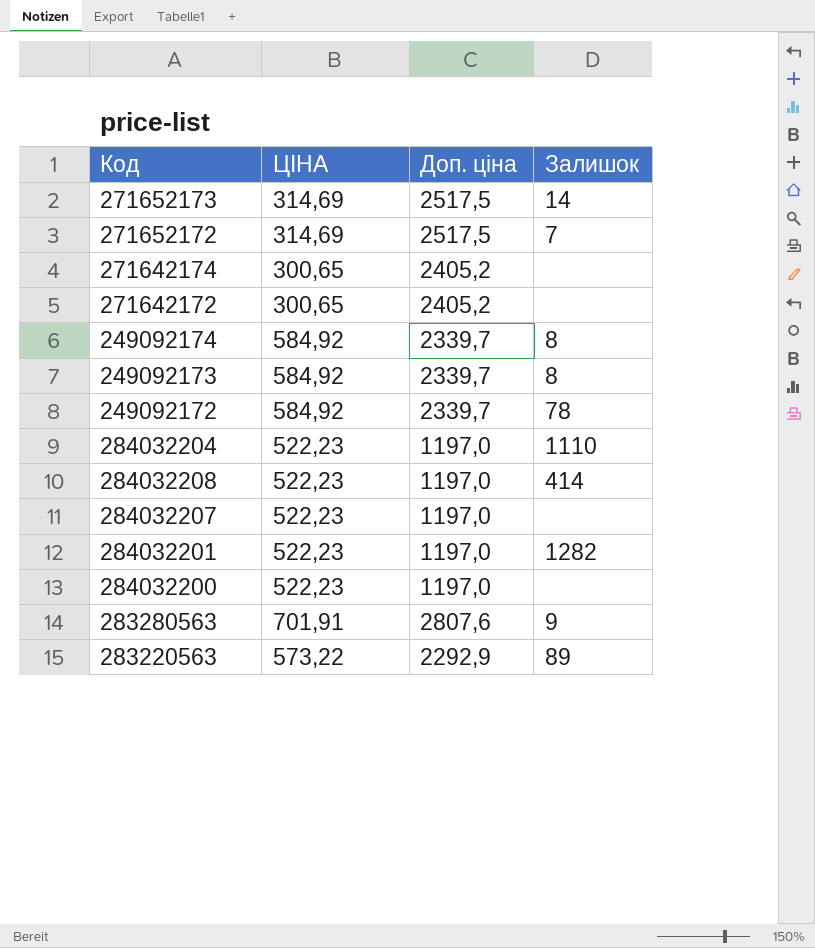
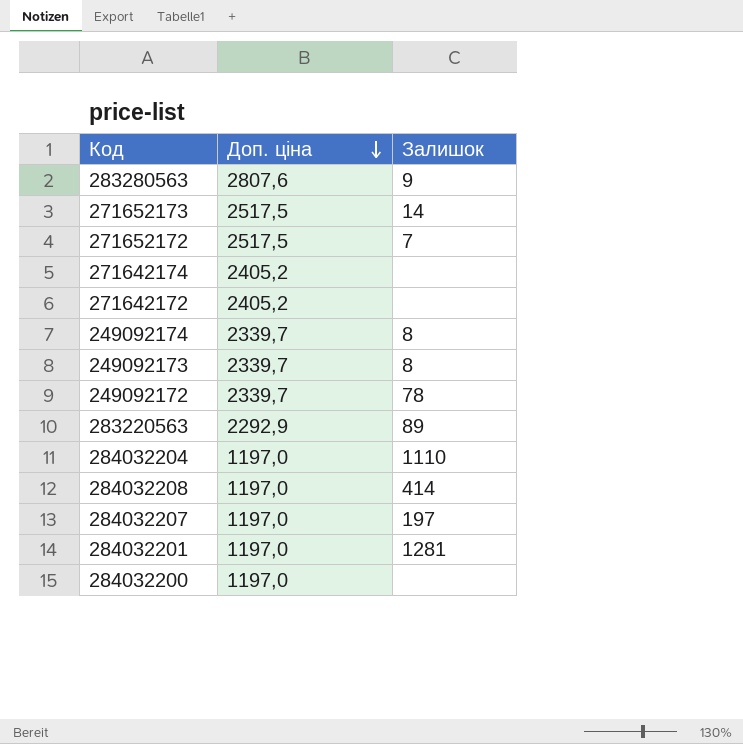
row order: none -> Доп. ціна descending
column ЦІНА | position: 2 -> none
284032207 | Залишок: none -> 197
284032201 | Залишок: 1282 -> 1281

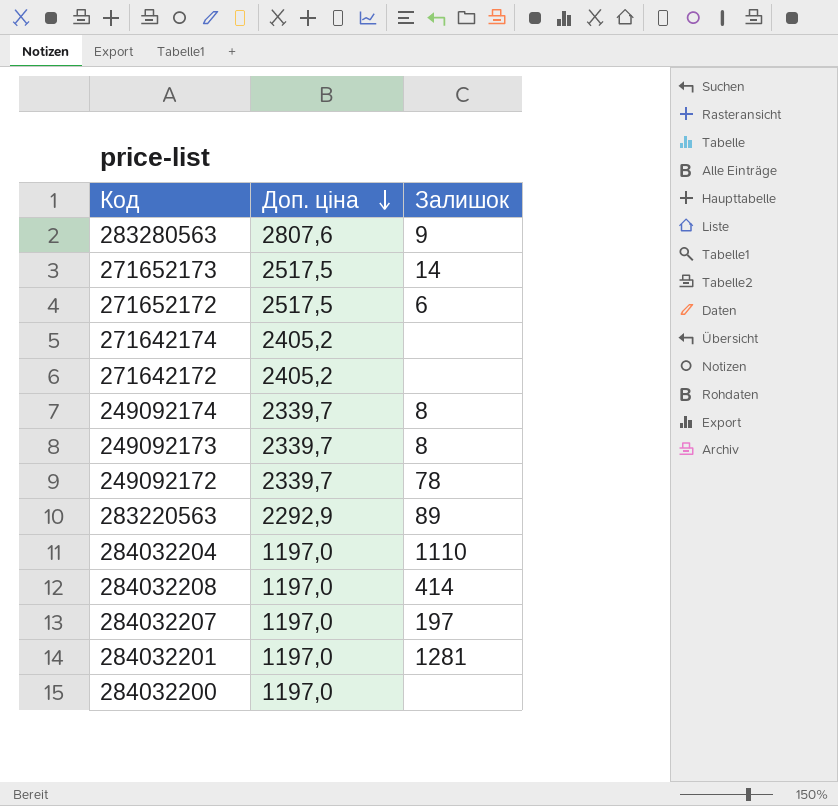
271652172 | Залишок: 7 -> 6

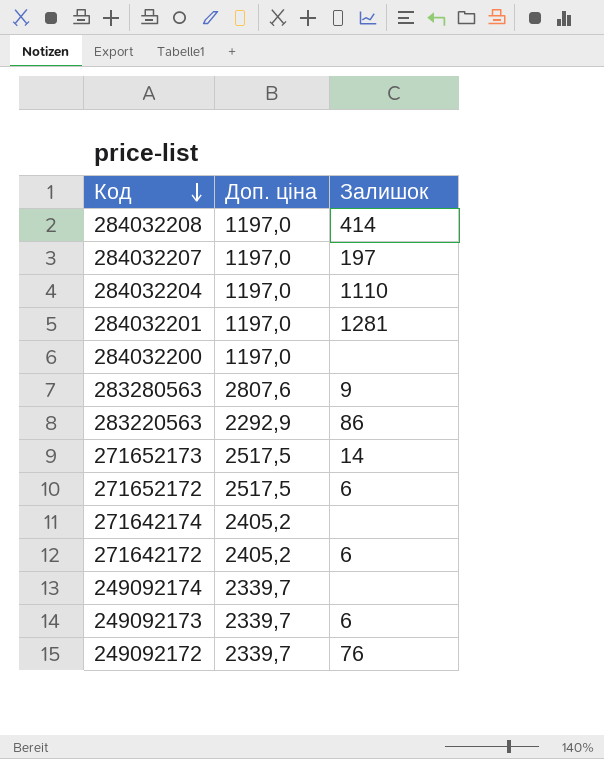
row order: Доп. ціна descending -> Код descending
283220563 | Залишок: 89 -> 86
271642172 | Залишок: none -> 6
249092174 | Залишок: 8 -> none
249092173 | Залишок: 8 -> 6
249092172 | Залишок: 78 -> 76

